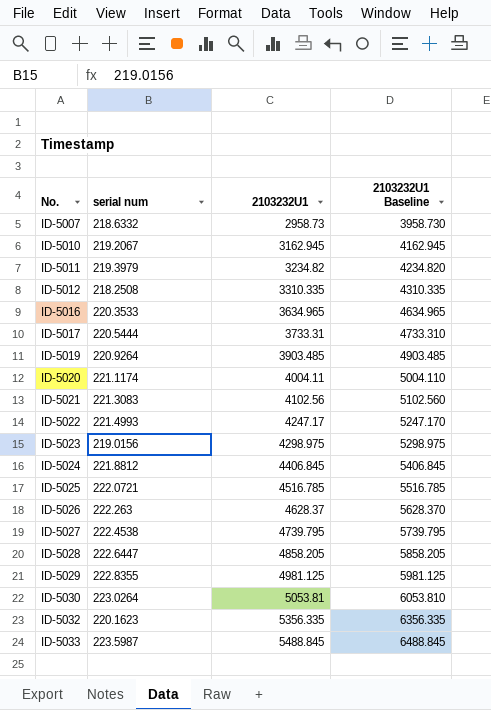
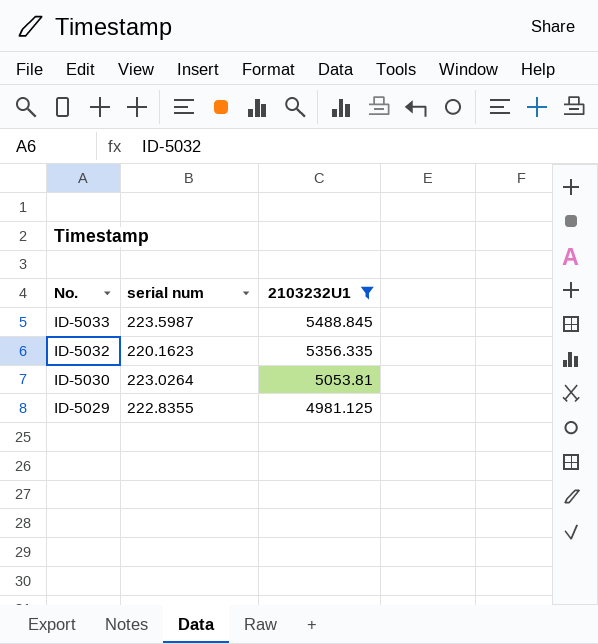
filter: none -> 2103232U1 >= 4981.125
row order: No. ascending -> No. descending
column 2103232U1 Baseline | formula: [2103232U1] + 1000 -> none

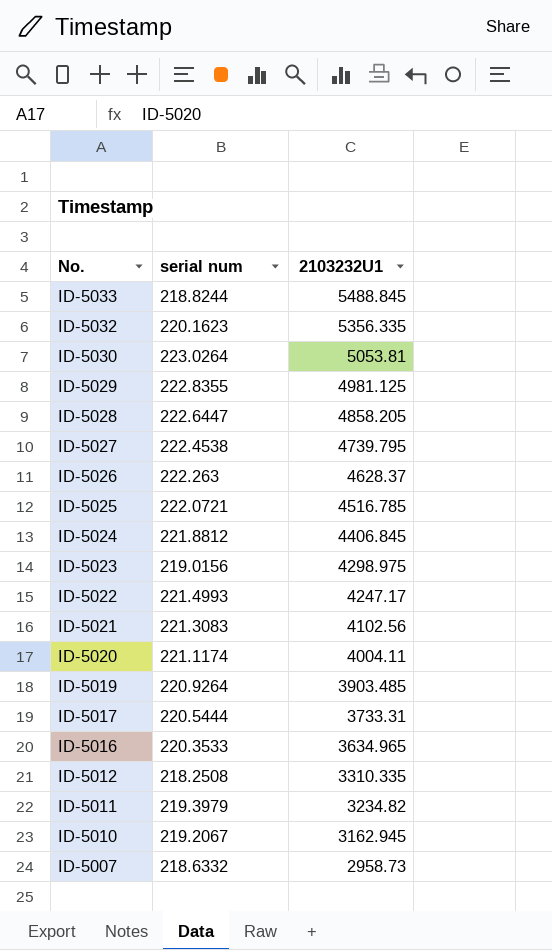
filter: 2103232U1 >= 4981.125 -> none
ID-5033 | serial num: 223.5987 -> 218.8244

